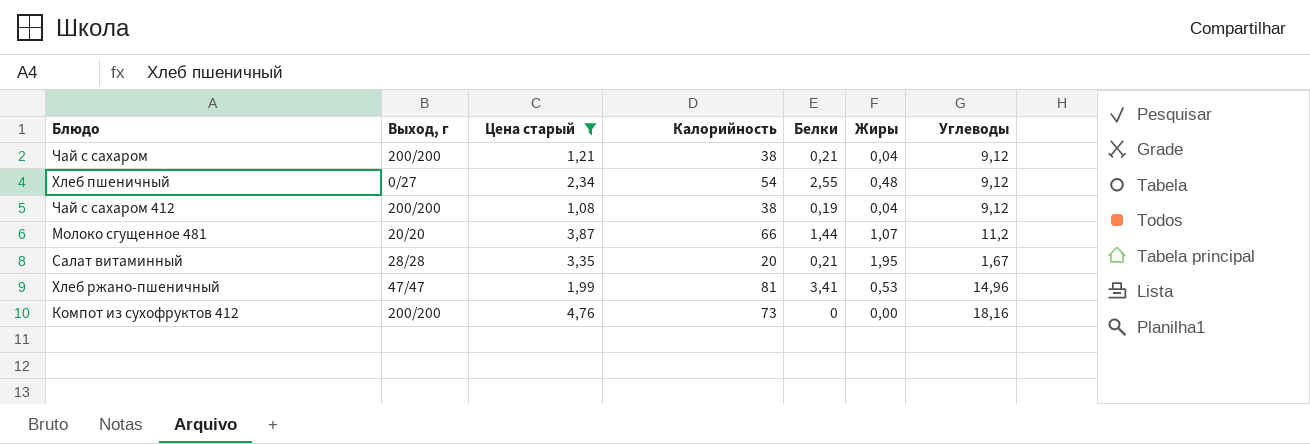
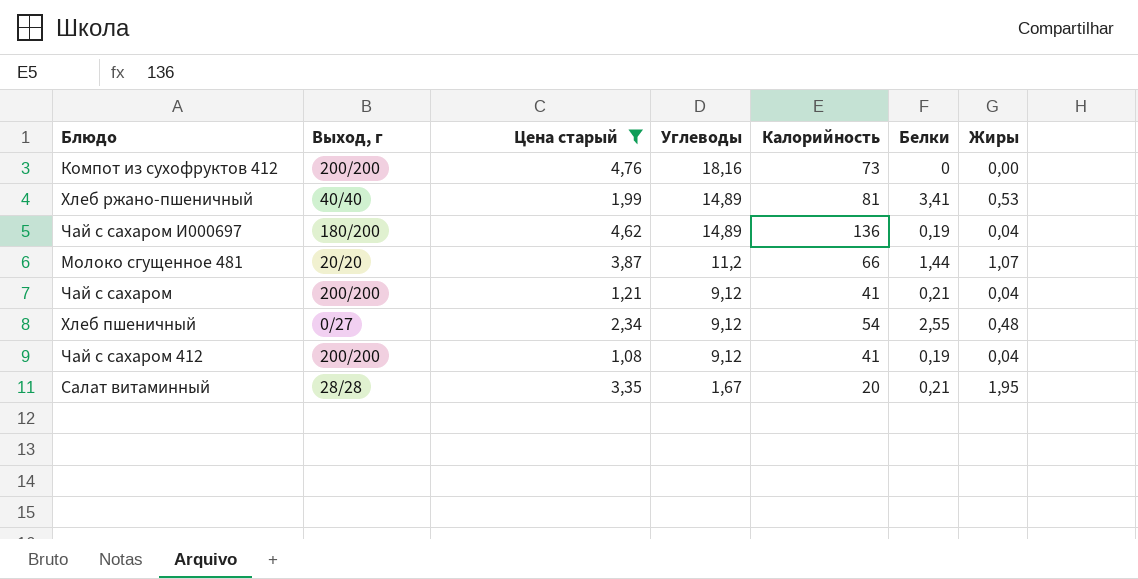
row order: none -> Углеводы descending
column Углеводы | position: 7 -> 4
Хлеб ржано-пшеничный | Выход, г: 47/47 -> 40/40
Хлеб ржано-пшеничный | Углеводы: 14,96 -> 14,89
row Чай с сахаром И000697: none -> 180/200 | 4,62 | 14,89 | 136 | 0,19 | 0,04
Чай с сахаром | Калорийность: 38 -> 41
Чай с сахаром 412 | Калорийность: 38 -> 41

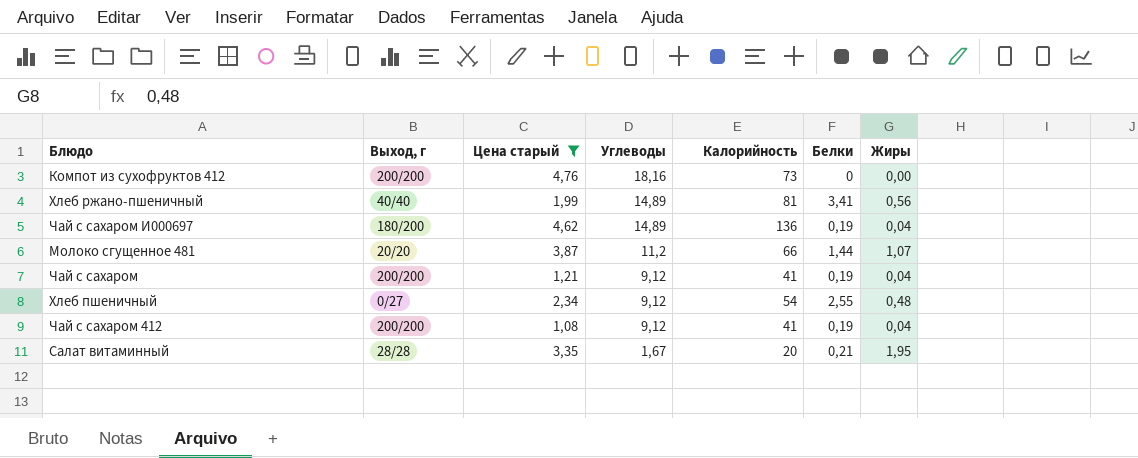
Хлеб ржано-пшеничный | Жиры: 0,53 -> 0,56
Чай с сахаром | Белки: 0,21 -> 0,19

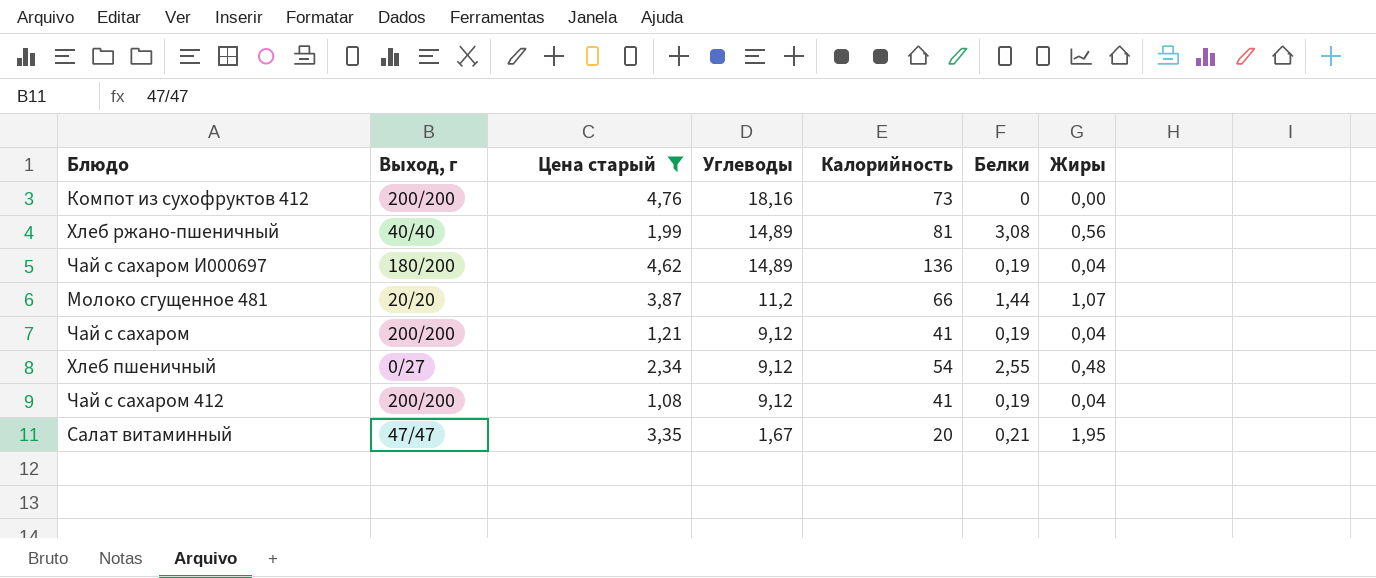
Хлеб ржано-пшеничный | Белки: 3,41 -> 3,08
Салат витаминный | Выход, г: 28/28 -> 47/47

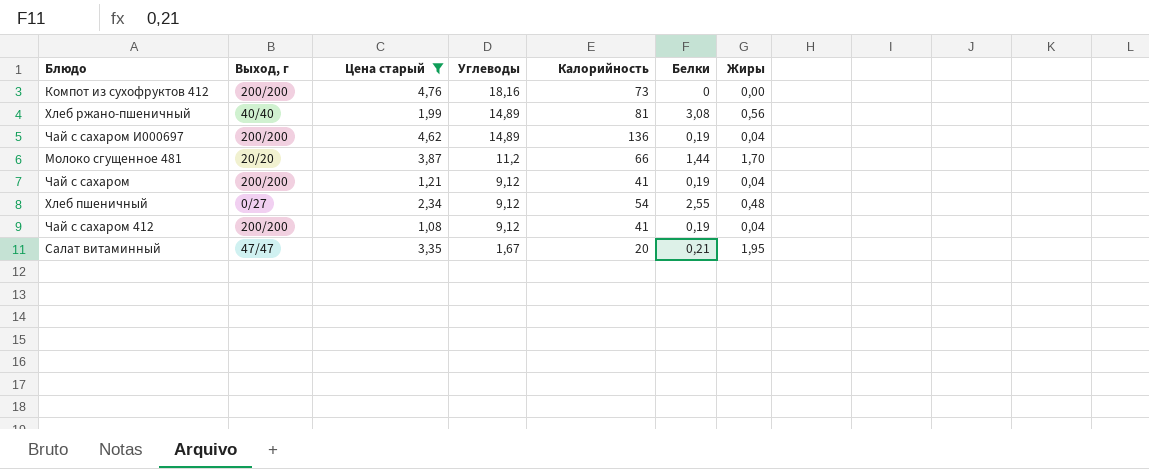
Чай с сахаром И000697 | Выход, г: 180/200 -> 200/200
Молоко сгущенное 481 | Жиры: 1,07 -> 1,70

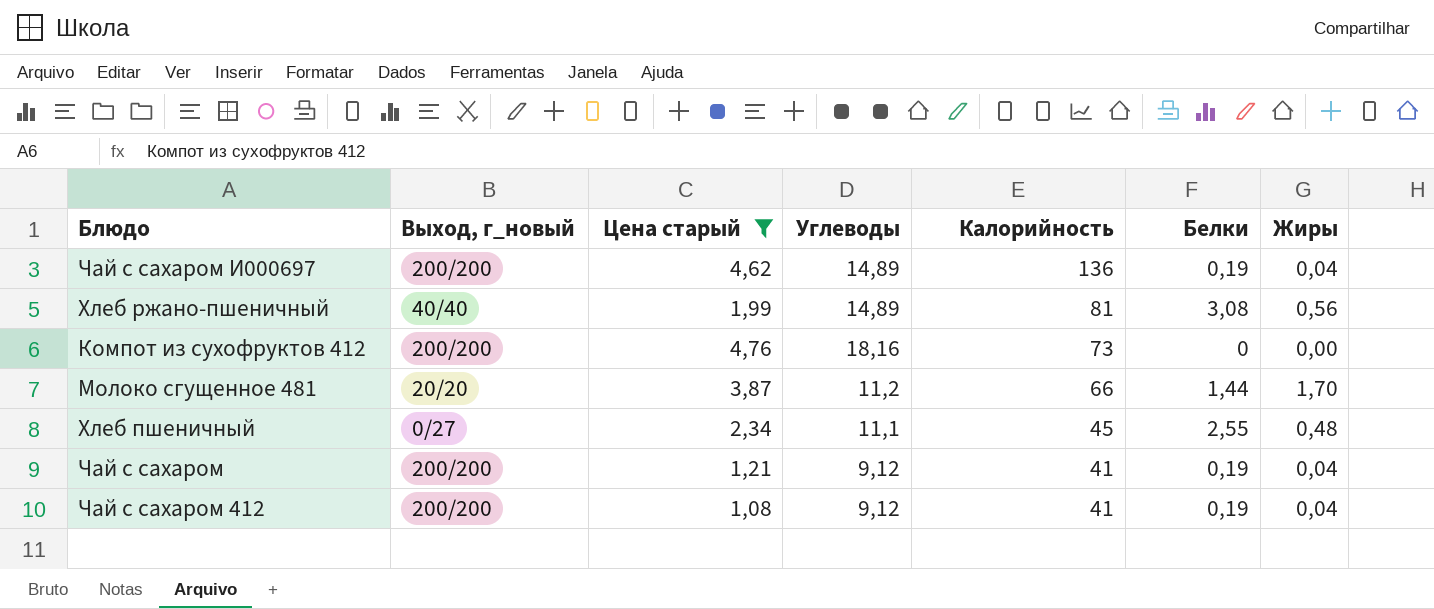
row order: Углеводы descending -> Калорийность descending
column name: Выход, г -> Выход, г_новый
row Салат витаминный: 47/47 | 3,35 | 1,67 | 20 | 0,21 | 1,95 -> none
Хлеб пшеничный | Углеводы: 9,12 -> 11,1
Хлеб пшеничный | Калорийность: 54 -> 45

